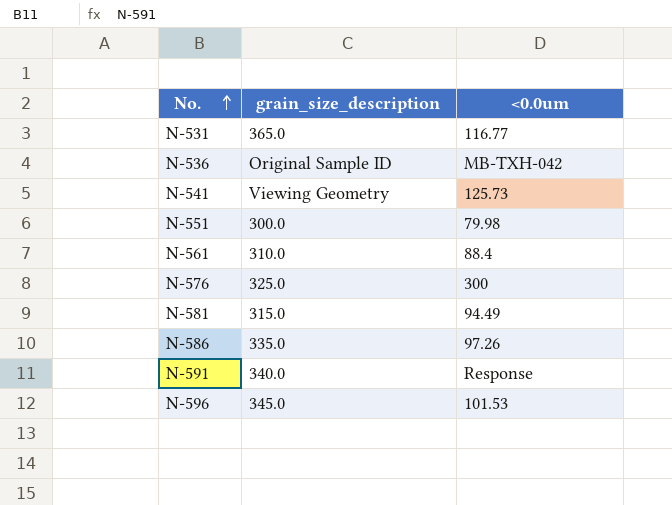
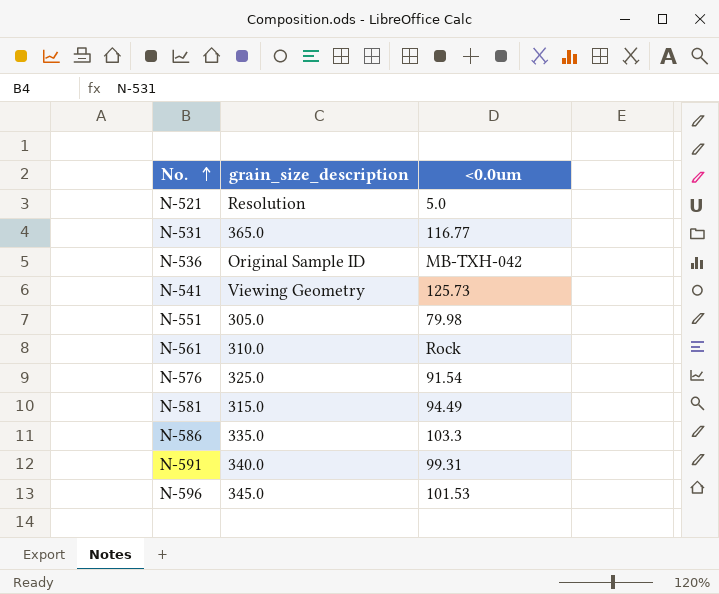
row N-521: none -> Resolution | 5.0
N-551 | grain_size_description: 300.0 -> 305.0
N-561 | <0.0um: 88.4 -> Rock
N-576 | <0.0um: 300 -> 91.54
N-586 | <0.0um: 97.26 -> 103.3
N-591 | <0.0um: Response -> 99.31

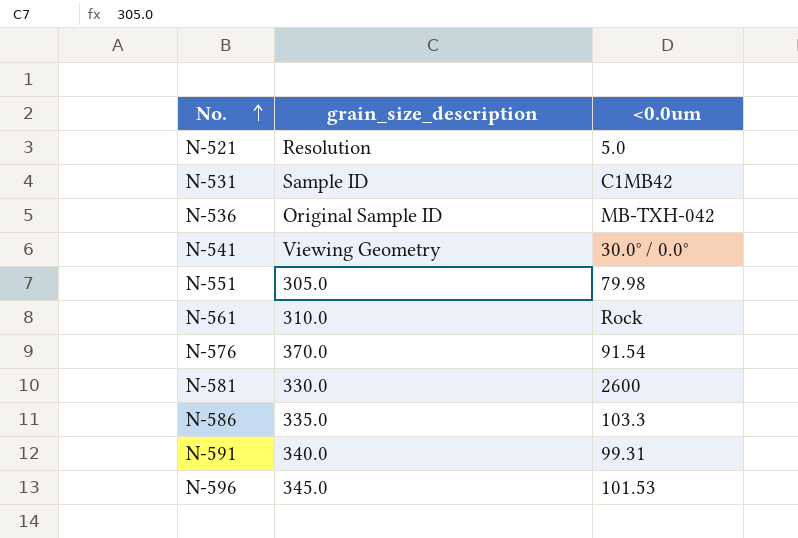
N-531 | grain_size_description: 365.0 -> Sample ID
N-531 | <0.0um: 116.77 -> C1MB42
N-541 | <0.0um: 125.73 -> 30.0° / 0.0°
N-576 | grain_size_description: 325.0 -> 370.0
N-581 | grain_size_description: 315.0 -> 330.0
N-581 | <0.0um: 94.49 -> 2600

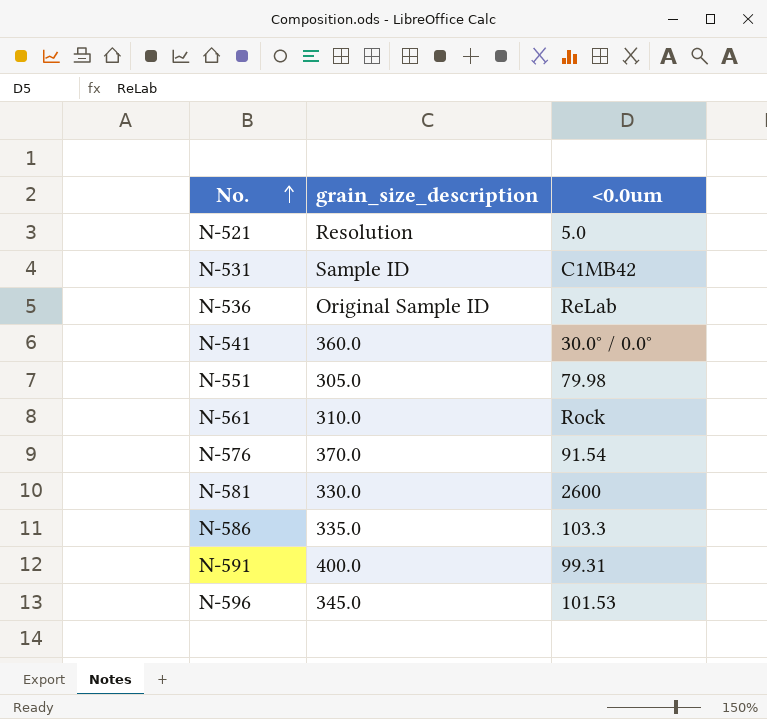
N-536 | <0.0um: MB-TXH-042 -> ReLab
N-541 | grain_size_description: Viewing Geometry -> 360.0
N-591 | grain_size_description: 340.0 -> 400.0

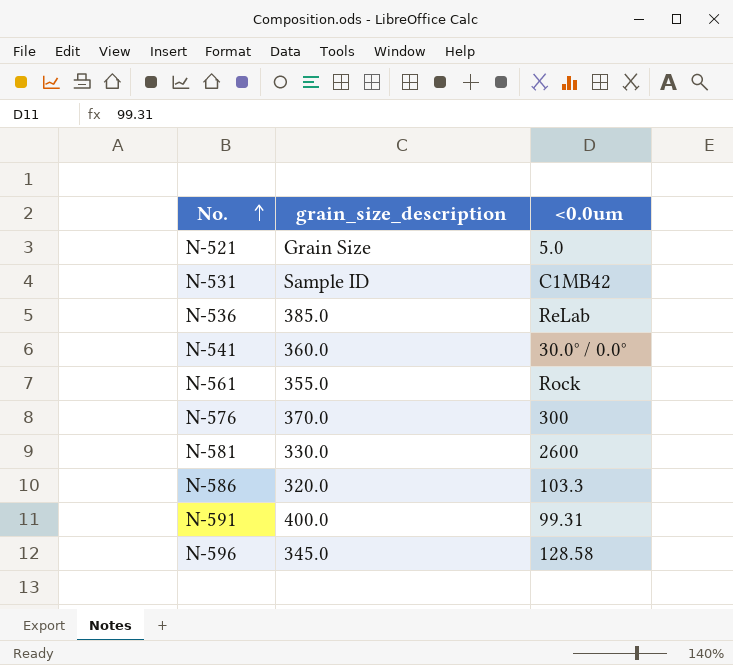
row N-551: 305.0 | 79.98 -> none
N-521 | grain_size_description: Resolution -> Grain Size
N-536 | grain_size_description: Original Sample ID -> 385.0
N-561 | grain_size_description: 310.0 -> 355.0
N-576 | <0.0um: 91.54 -> 300
N-586 | grain_size_description: 335.0 -> 320.0
N-596 | <0.0um: 101.53 -> 128.58

